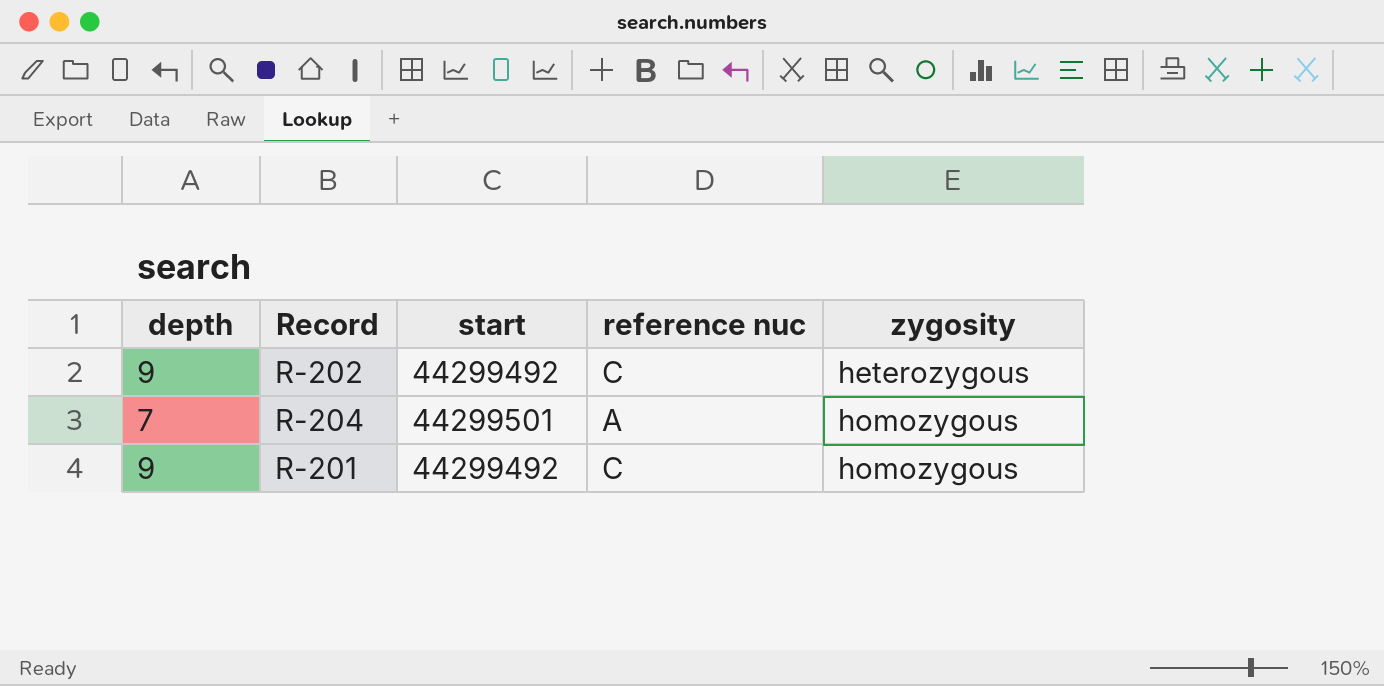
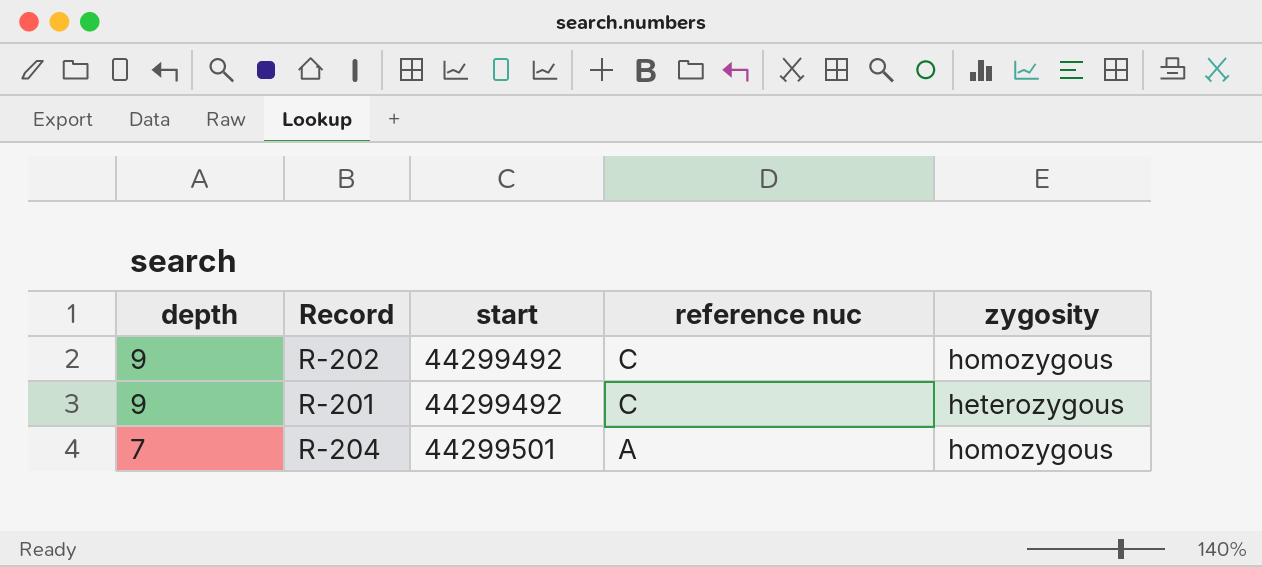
row order: zygosity ascending -> depth descending
R-202 | zygosity: heterozygous -> homozygous
R-201 | zygosity: homozygous -> heterozygous

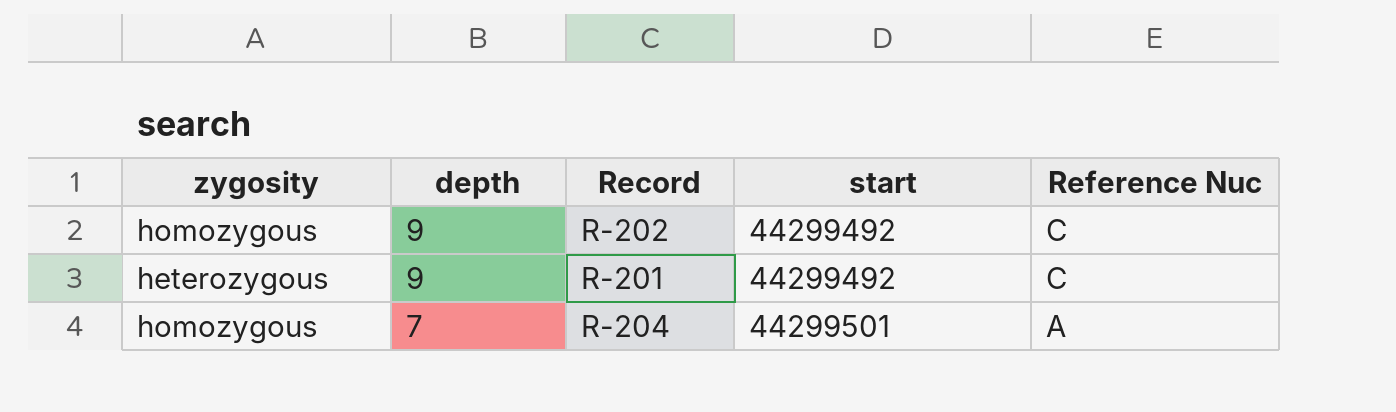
column zygosity | position: 5 -> 1
column name: reference nuc -> Reference Nuc

